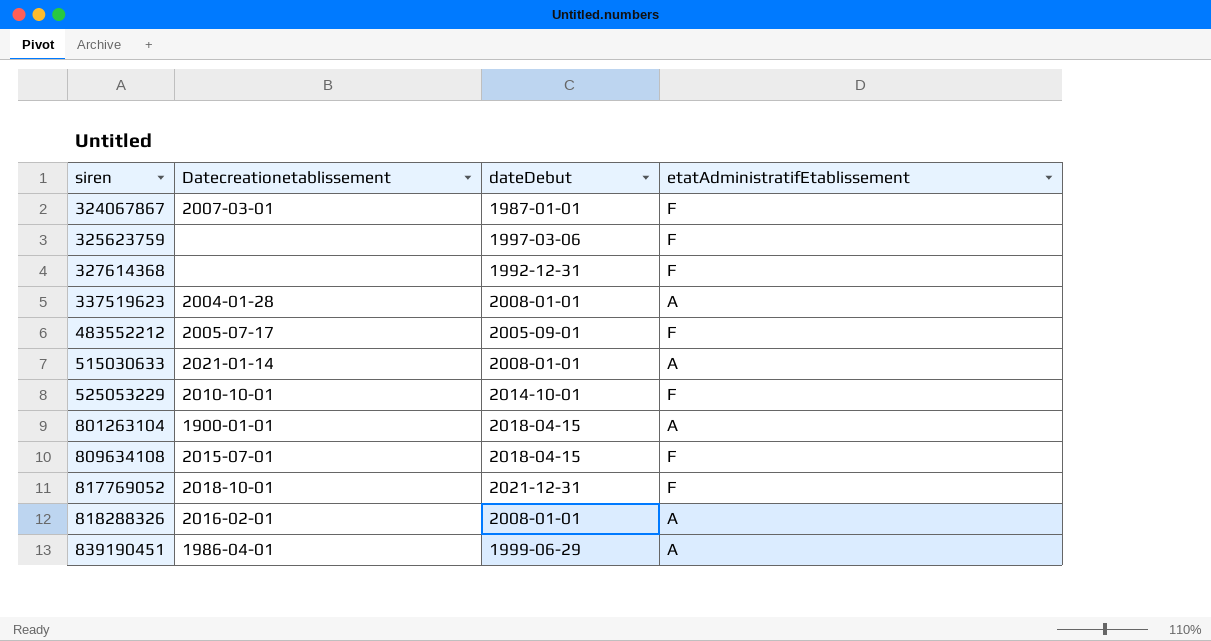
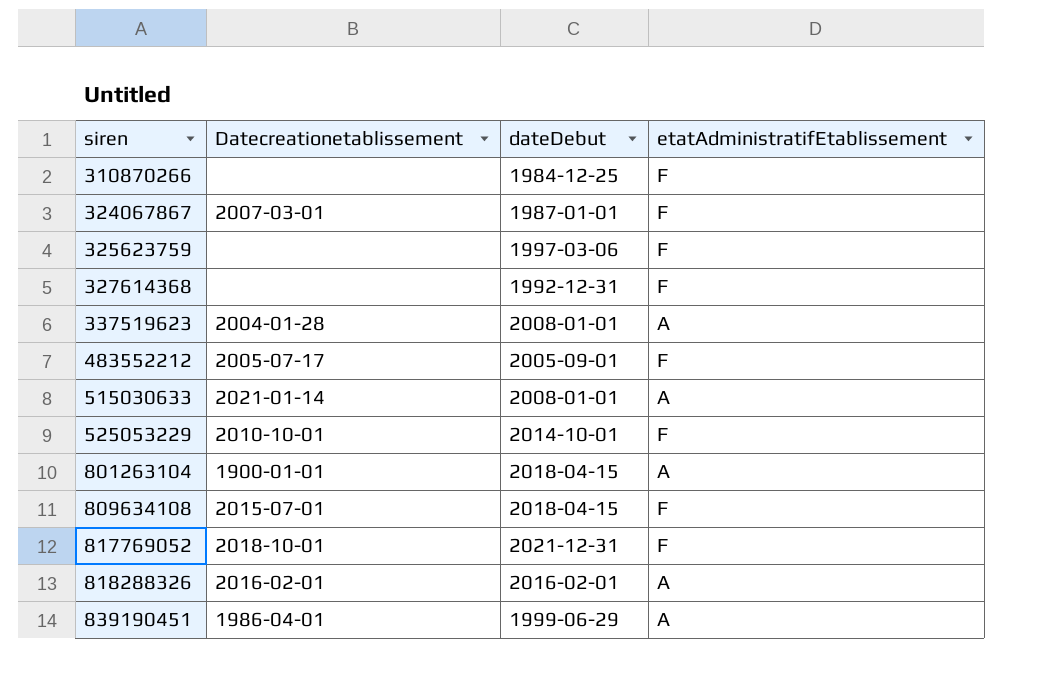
row 310870266: none -> none | 1984-12-25 | F
818288326 | dateDebut: 2008-01-01 -> 2016-02-01

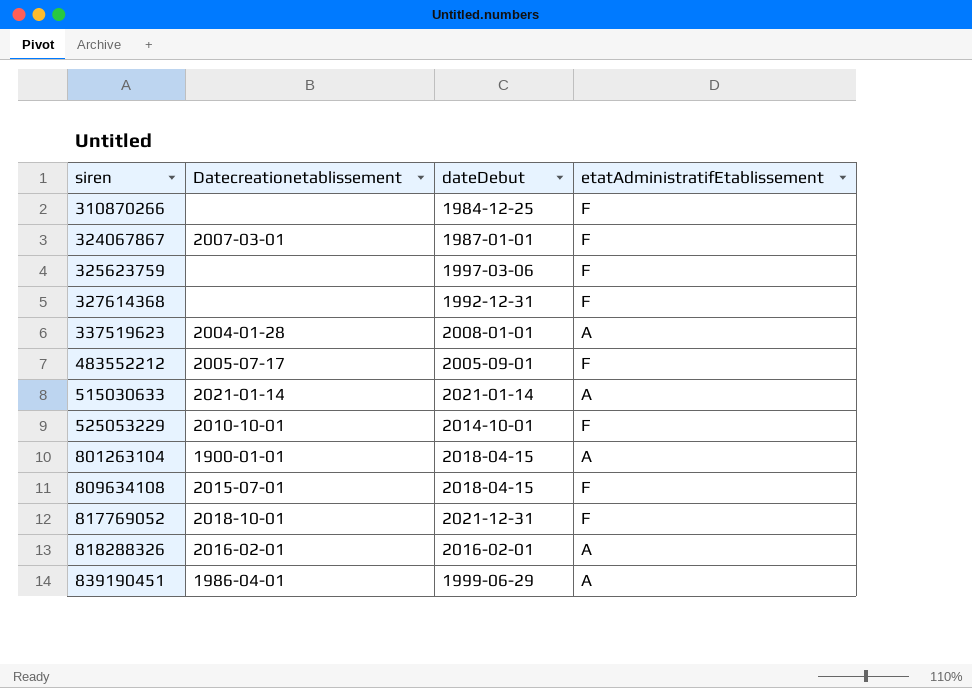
515030633 | dateDebut: 2008-01-01 -> 2021-01-14

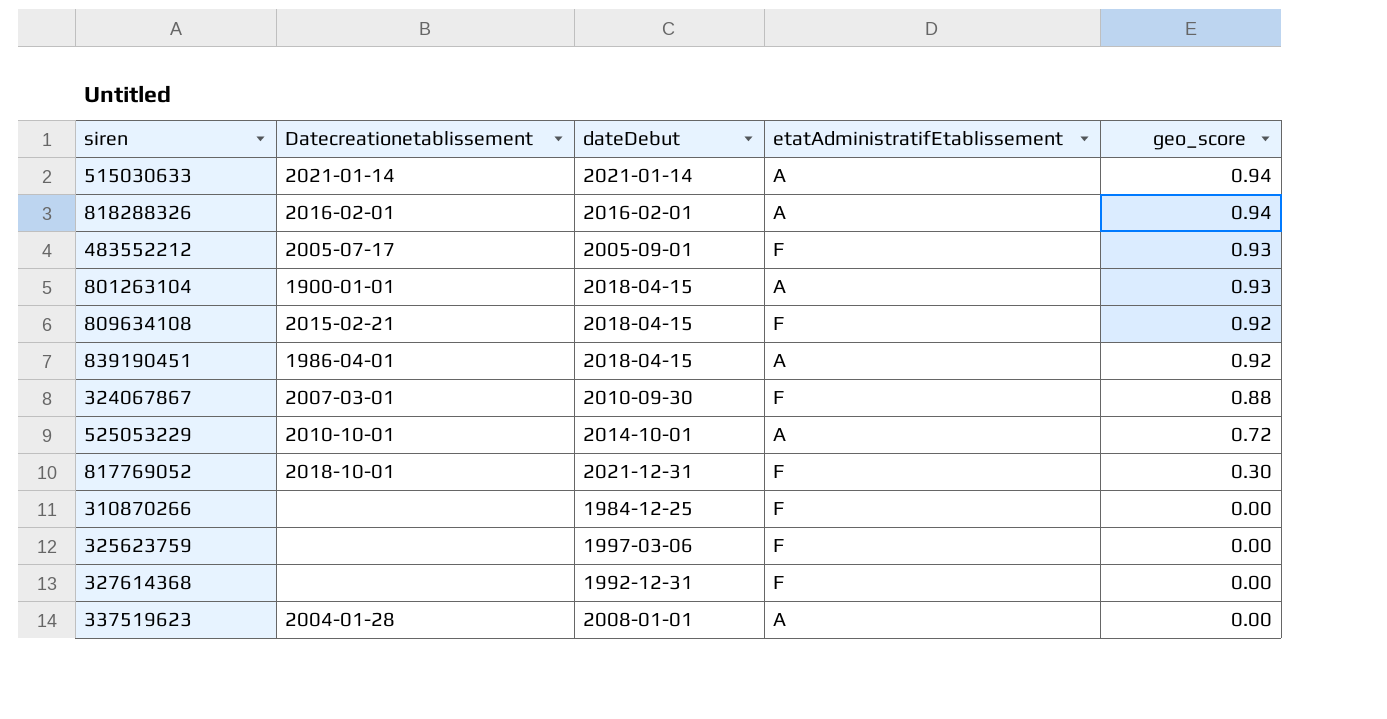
row order: siren ascending -> geo_score descending
column geo_score | position: none -> 5
809634108 | Datecreationetablissement: 2015-07-01 -> 2015-02-21
839190451 | dateDebut: 1999-06-29 -> 2018-04-15
324067867 | dateDebut: 1987-01-01 -> 2010-09-30
525053229 | etatAdministratifEtablissement: F -> A

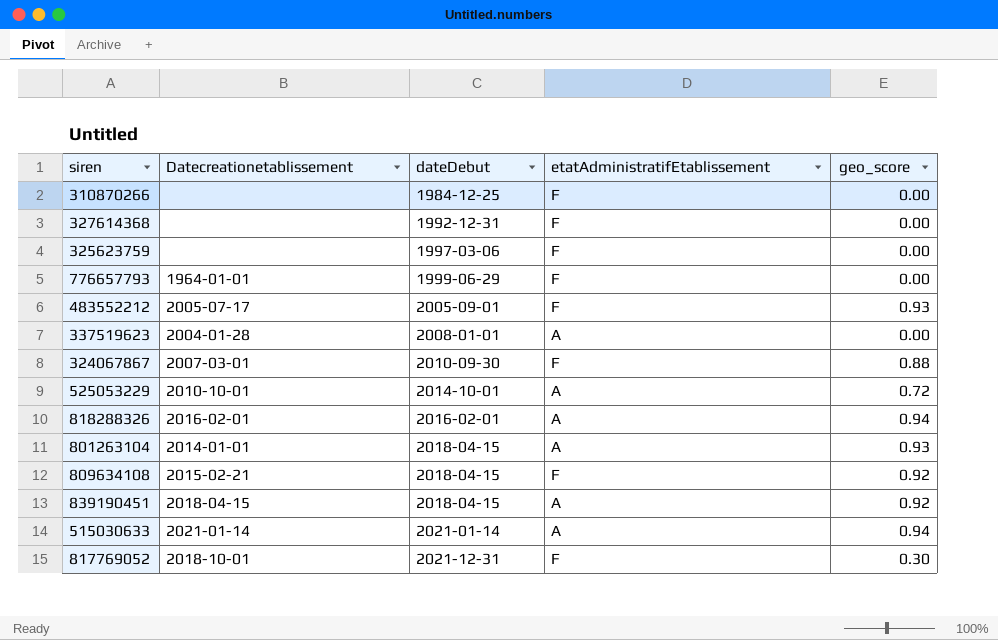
row order: geo_score descending -> dateDebut ascending
row 776657793: none -> 1964-01-01 | 1999-06-29 | F | 0.00
801263104 | Datecreationetablissement: 1900-01-01 -> 2014-01-01
839190451 | Datecreationetablissement: 1986-04-01 -> 2018-04-15

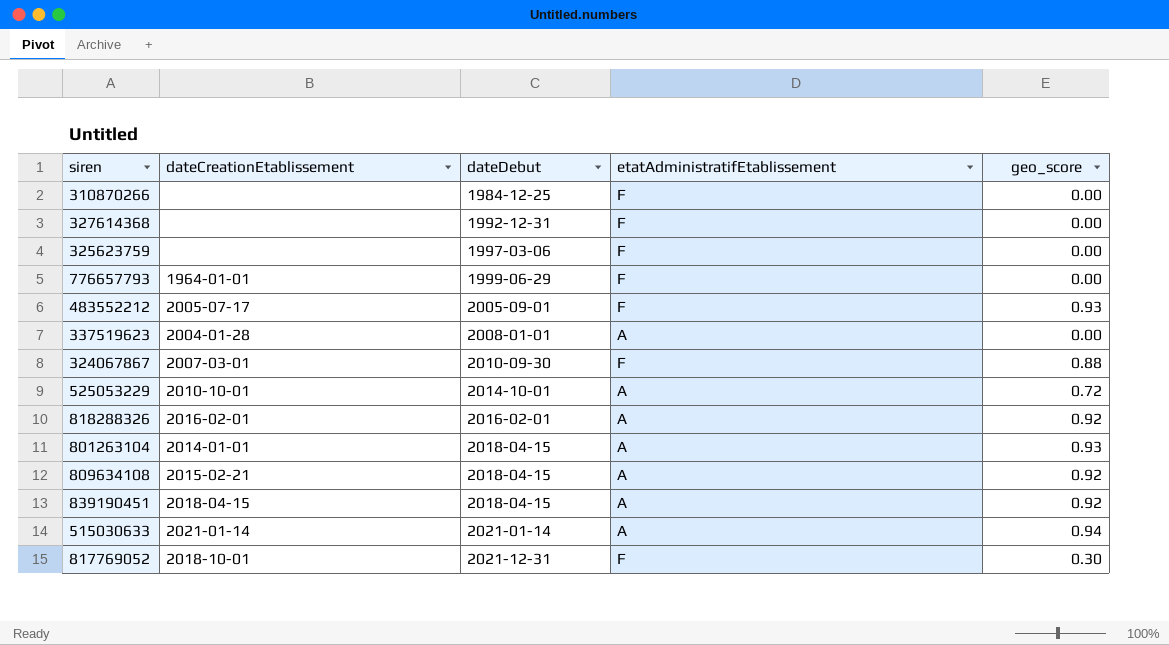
column name: Datecreationetablissement -> dateCreationEtablissement
818288326 | geo_score: 0.94 -> 0.92
809634108 | etatAdministratifEtablissement: F -> A

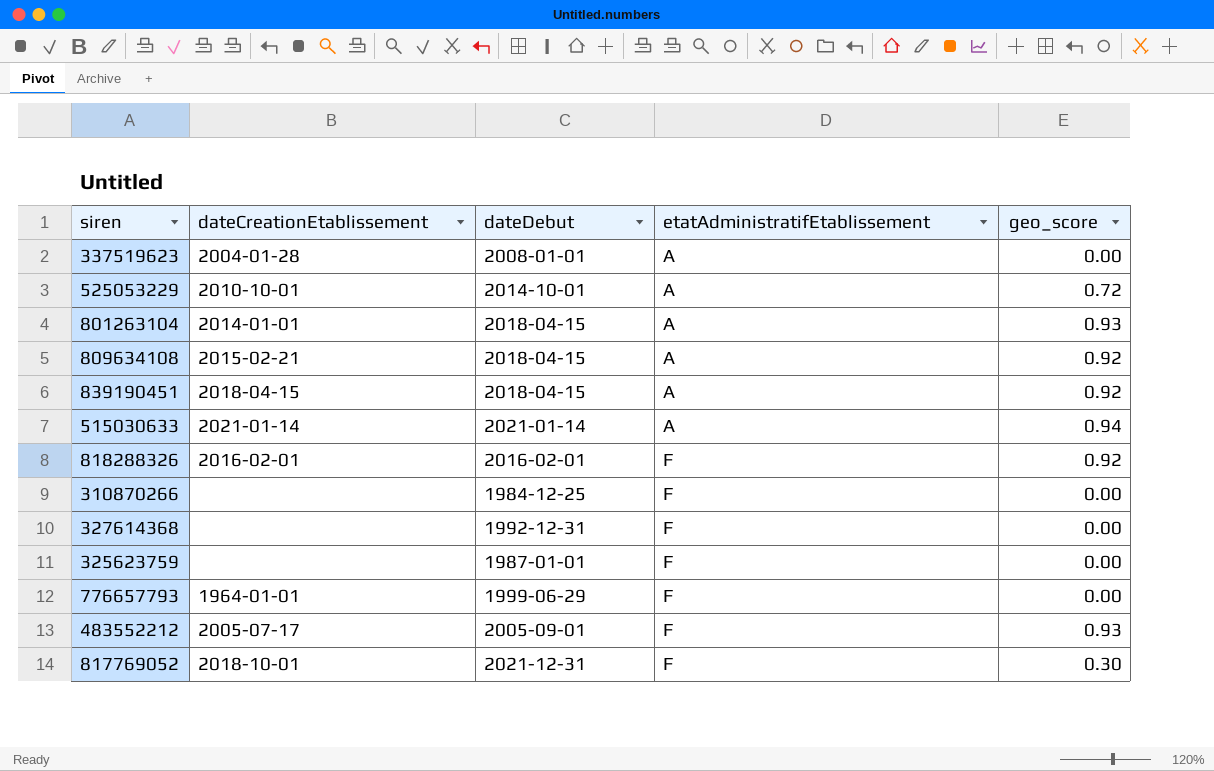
row order: dateDebut ascending -> etatAdministratifEtablissement ascending
row 324067867: 2007-03-01 | 2010-09-30 | F | 0.88 -> none
818288326 | etatAdministratifEtablissement: A -> F
325623759 | dateDebut: 1997-03-06 -> 1987-01-01

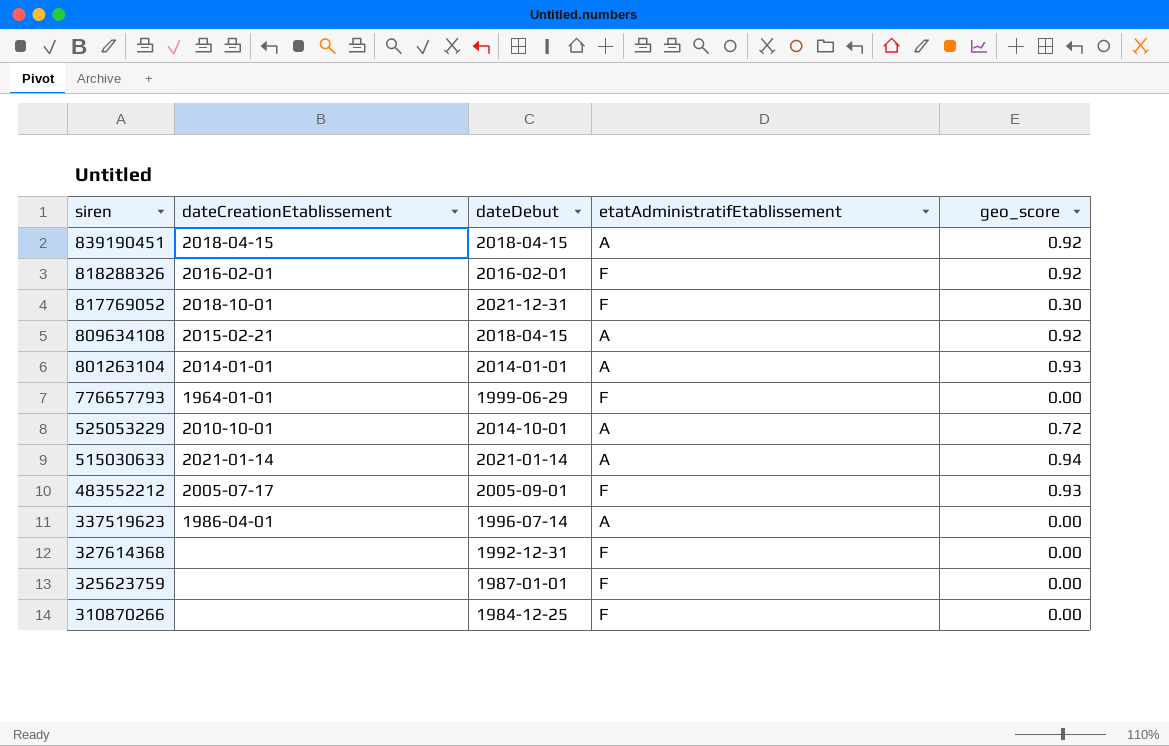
row order: etatAdministratifEtablissement ascending -> siren descending
801263104 | dateDebut: 2018-04-15 -> 2014-01-01
337519623 | dateCreationEtablissement: 2004-01-28 -> 1986-04-01
337519623 | dateDebut: 2008-01-01 -> 1996-07-14

